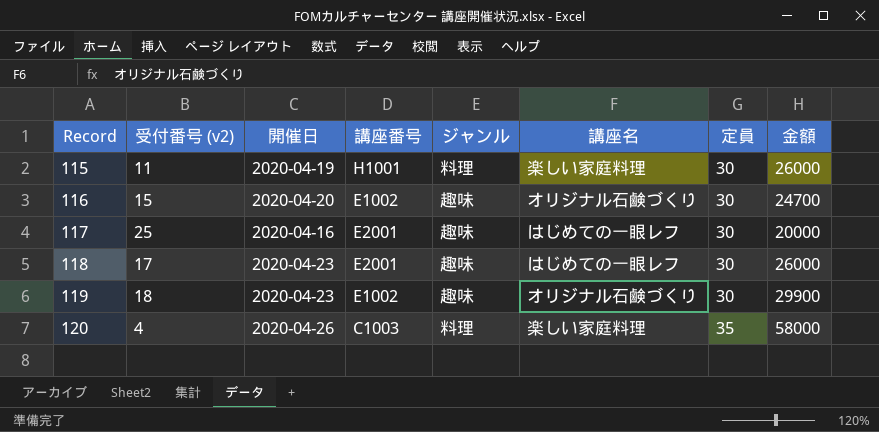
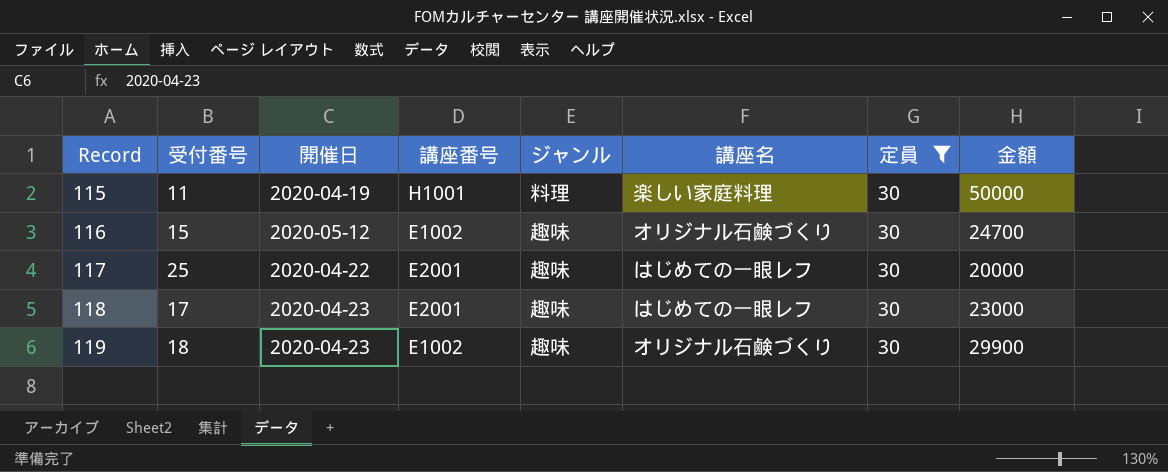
filter: none -> 定員 = 30
column name: 受付番号 (v2) -> 受付番号
115 | 金額: 26000 -> 50000
116 | 開催日: 2020-04-20 -> 2020-05-12
117 | 開催日: 2020-04-16 -> 2020-04-22
118 | 金額: 26000 -> 23000

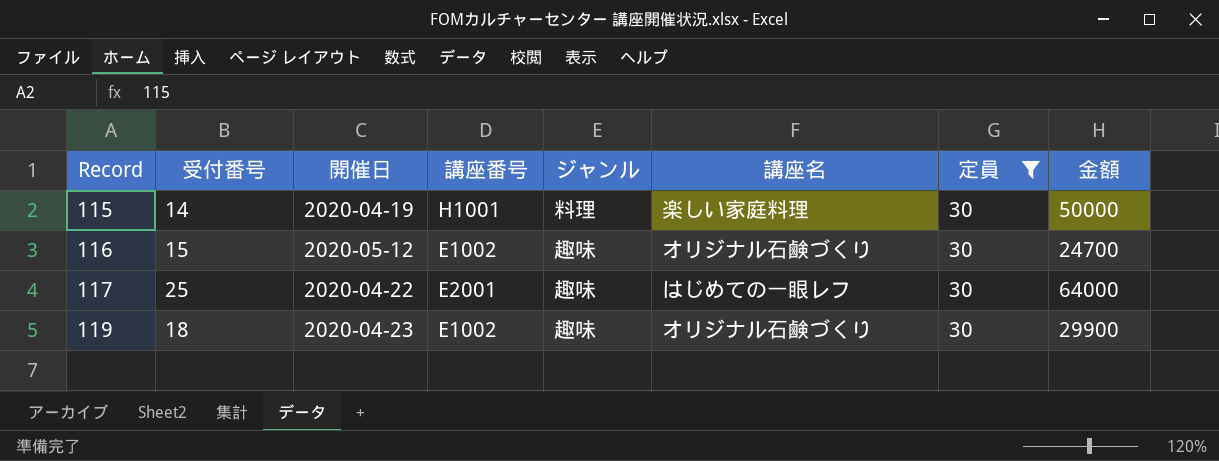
row 118: 17 | 2020-04-23 | E2001 | 趣味 | はじめての一眼レフ | 30 | 23000 -> none
115 | 受付番号: 11 -> 14
117 | 金額: 20000 -> 64000

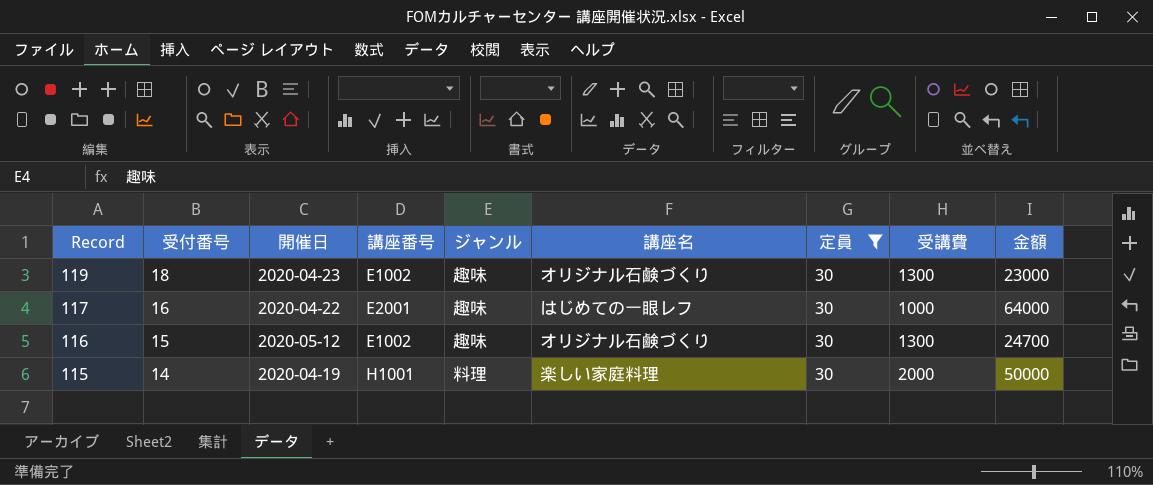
row order: Record ascending -> Record descending
column 受講費 | position: none -> 8
119 | 金額: 29900 -> 23000
117 | 受付番号: 25 -> 16

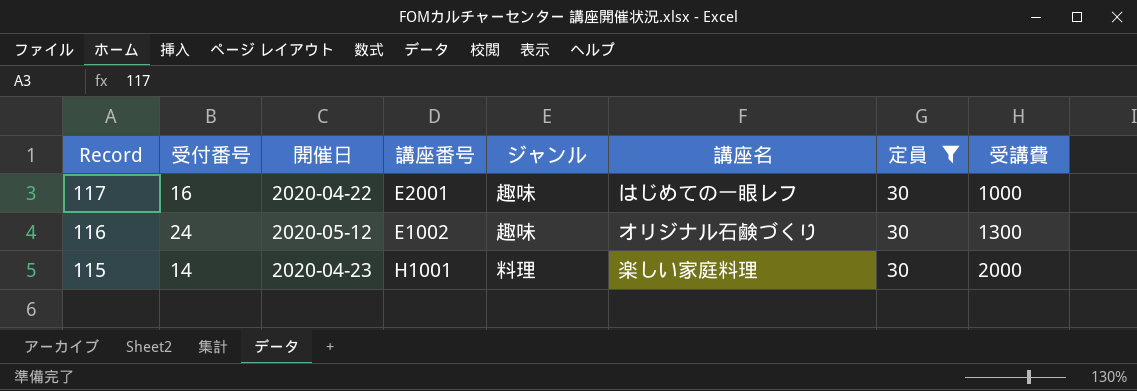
column 金額 | position: 9 -> none
row 119: 18 | 2020-04-23 | E1002 | 趣味 | オリジナル石鹸づくり | 30 | 1300 | 23000 -> none
116 | 受付番号: 15 -> 24
115 | 開催日: 2020-04-19 -> 2020-04-23

